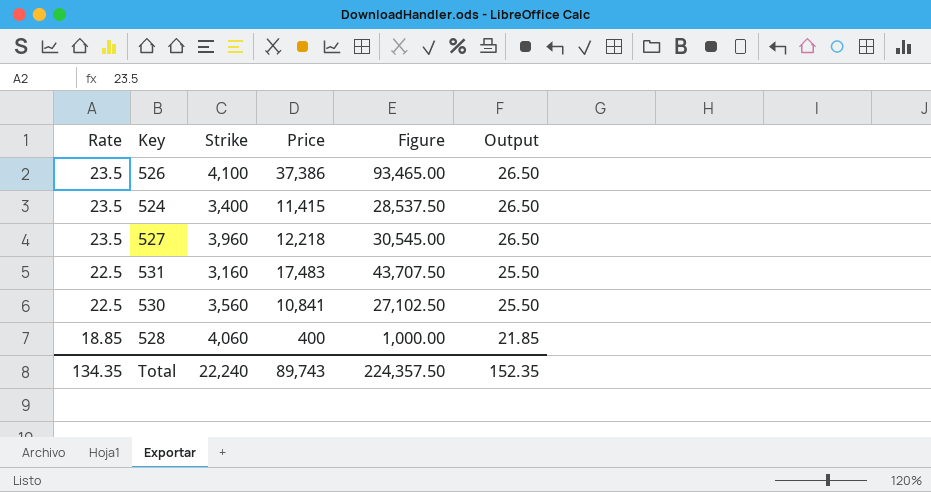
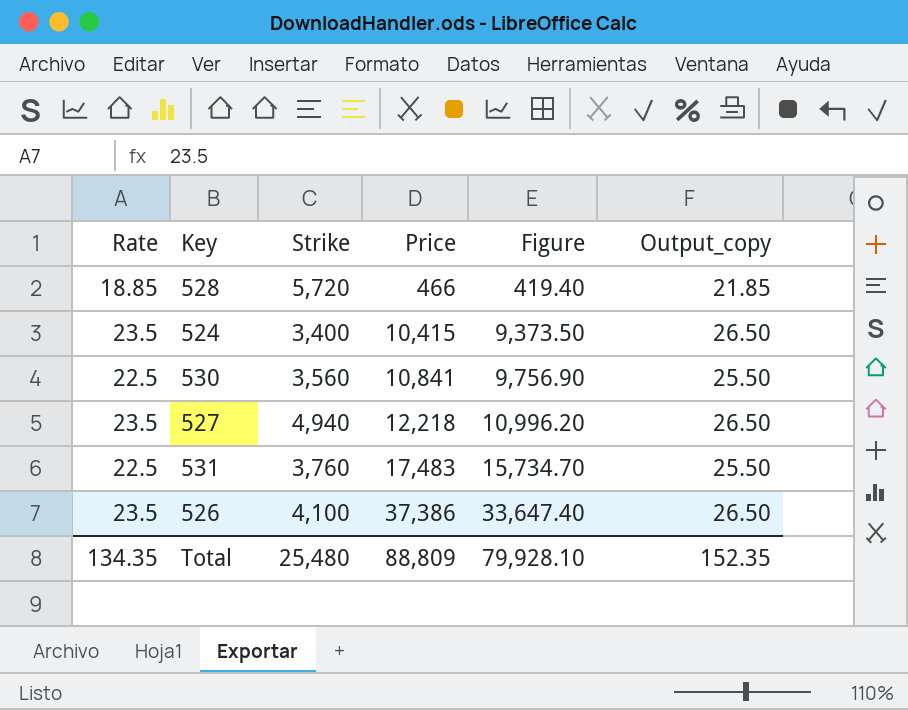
row order: Rate descending -> Price ascending
column Figure | formula: [Price] * 2.5 -> [Price] * 0.9
column name: Output -> Output_copy
528 | Strike: 4,060 -> 5,720
528 | Price: 400 -> 466
524 | Price: 11,415 -> 10,415
527 | Strike: 3,960 -> 4,940
531 | Strike: 3,160 -> 3,760
Total | Strike: 22,240 -> 25,480
Total | Price: 89,743 -> 88,809
Total | Figure: 224,357.50 -> 79,928.10

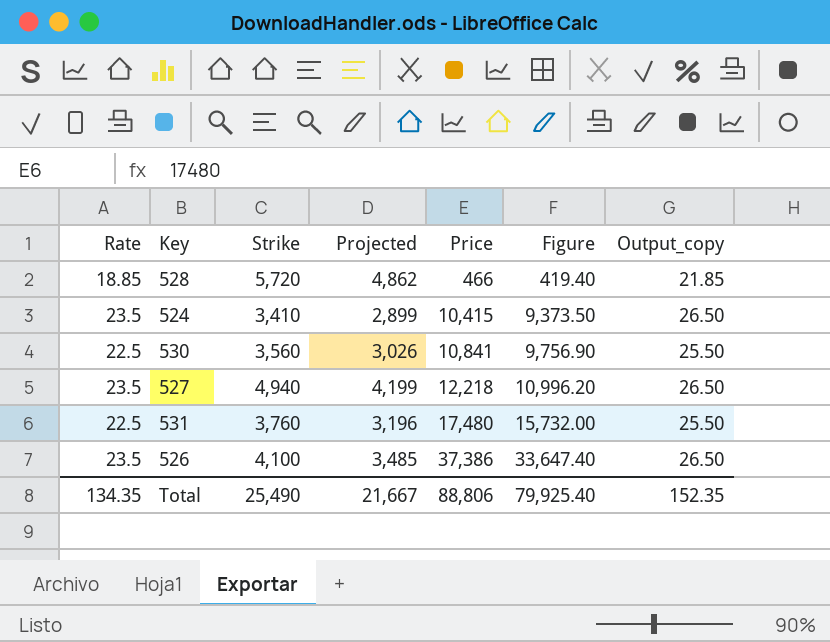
column Projected | formula: none -> [Strike] * 0.85
524 | Strike: 3,400 -> 3,410
531 | Price: 17,483 -> 17,480
531 | Figure: 15,734.70 -> 15,732.00
Total | Strike: 25,480 -> 25,490
Total | Price: 88,809 -> 88,806
Total | Figure: 79,928.10 -> 79,925.40

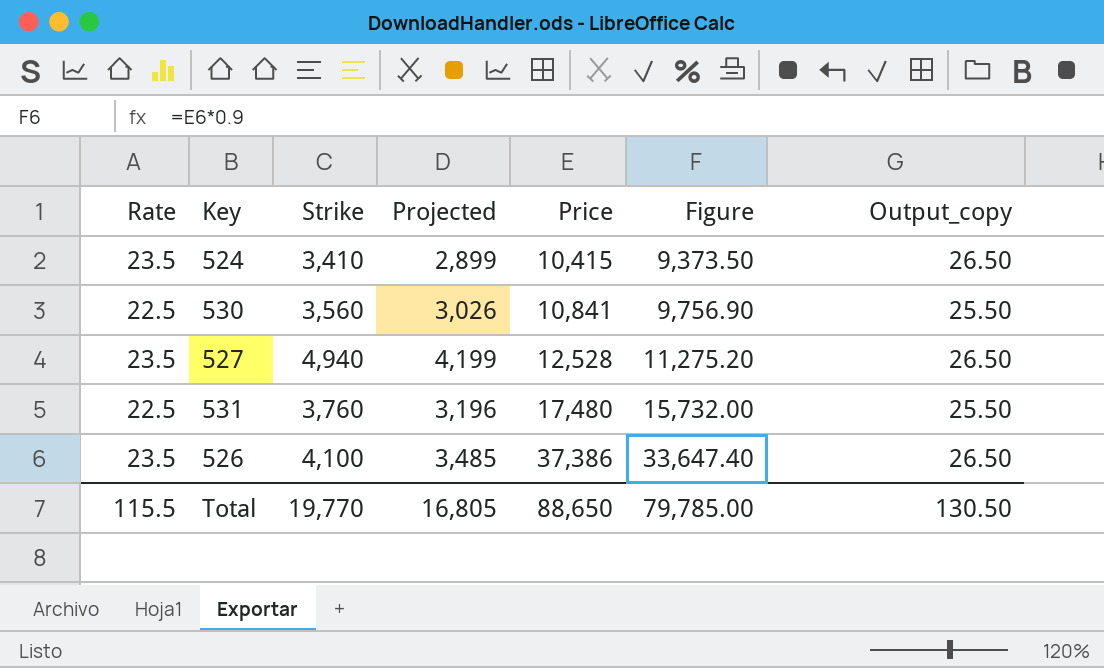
row 528: 18.85 | 5,720 | 4,862 | 466 | 419.40 | 21.85 -> none
527 | Price: 12,218 -> 12,528
527 | Figure: 10,996.20 -> 11,275.20
Total | Rate: 134.35 -> 115.5
Total | Strike: 25,490 -> 19,770
Total | Projected: 21,667 -> 16,805
Total | Price: 88,806 -> 88,650
Total | Figure: 79,925.40 -> 79,785.00
Total | Output_copy: 152.35 -> 130.50

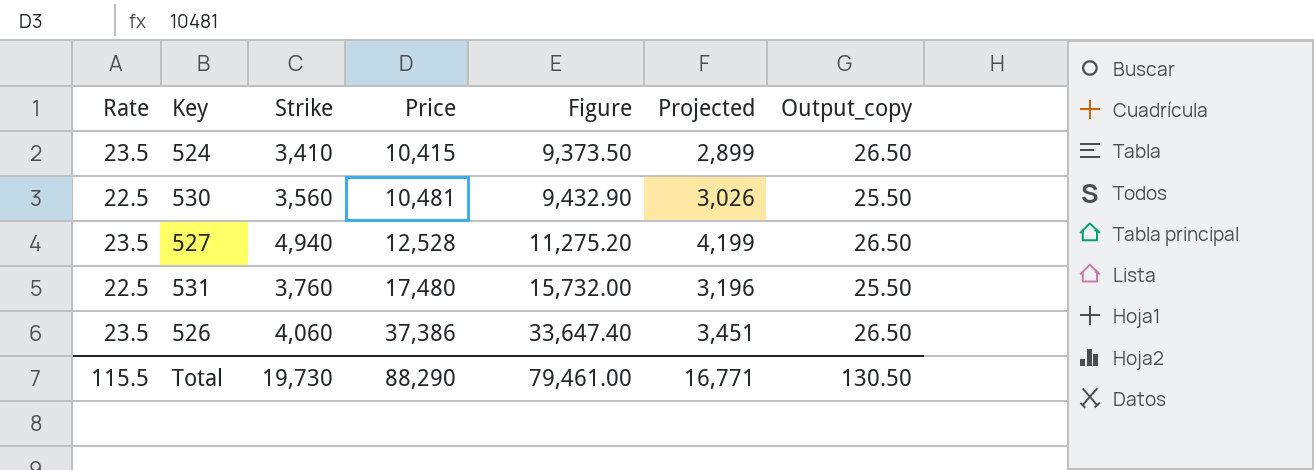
column Projected | position: 4 -> 6
530 | Price: 10,841 -> 10,481
530 | Figure: 9,756.90 -> 9,432.90
526 | Strike: 4,100 -> 4,060
526 | Projected: 3,485 -> 3,451
Total | Strike: 19,770 -> 19,730
Total | Price: 88,650 -> 88,290
Total | Figure: 79,785.00 -> 79,461.00
Total | Projected: 16,805 -> 16,771

